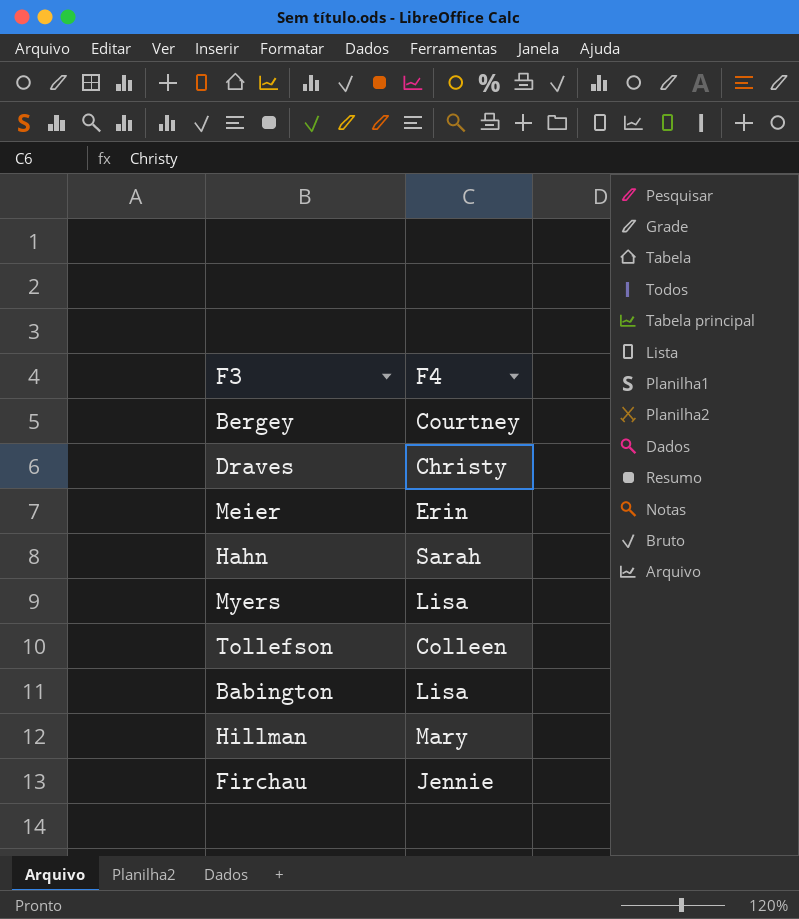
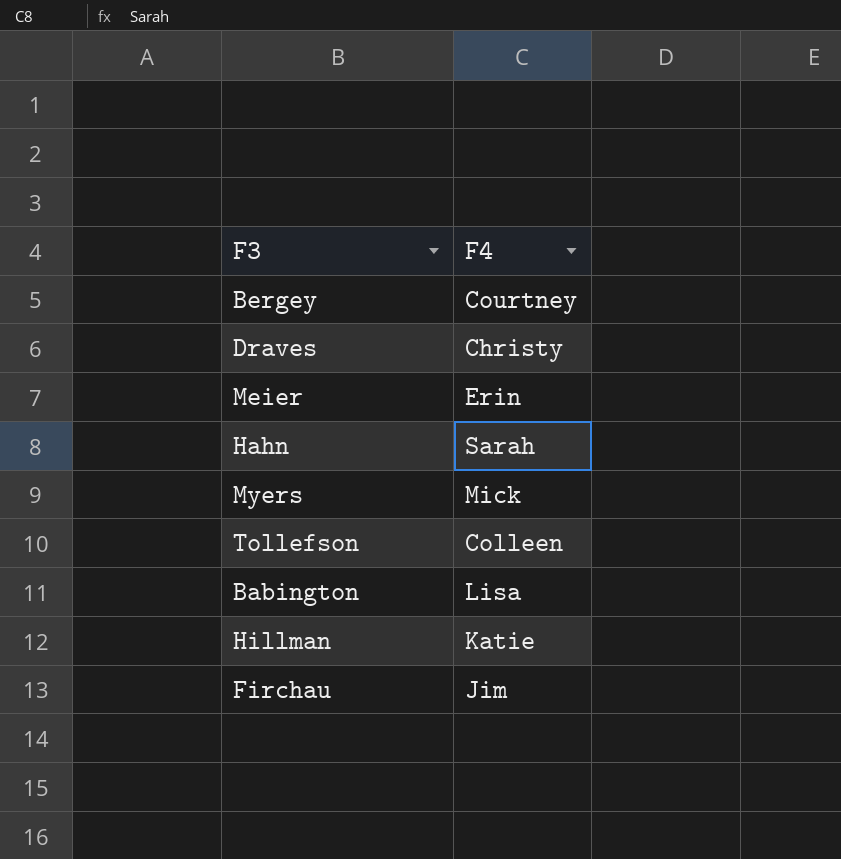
Myers | F4: Lisa -> Mick
Hillman | F4: Mary -> Katie
Firchau | F4: Jennie -> Jim

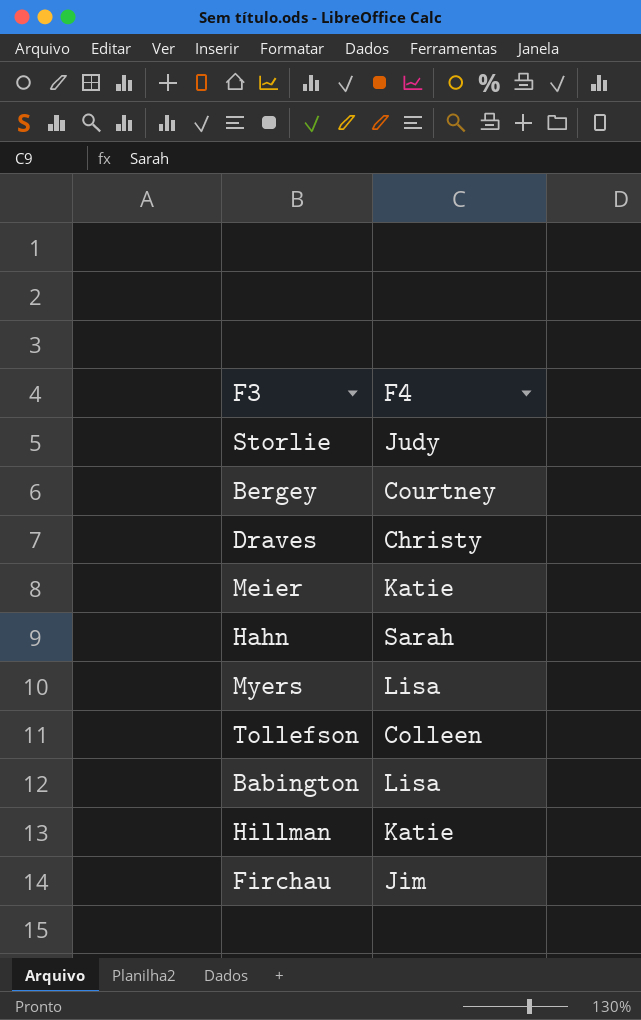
row Storlie: none -> Judy
Meier | F4: Erin -> Katie
Myers | F4: Mick -> Lisa

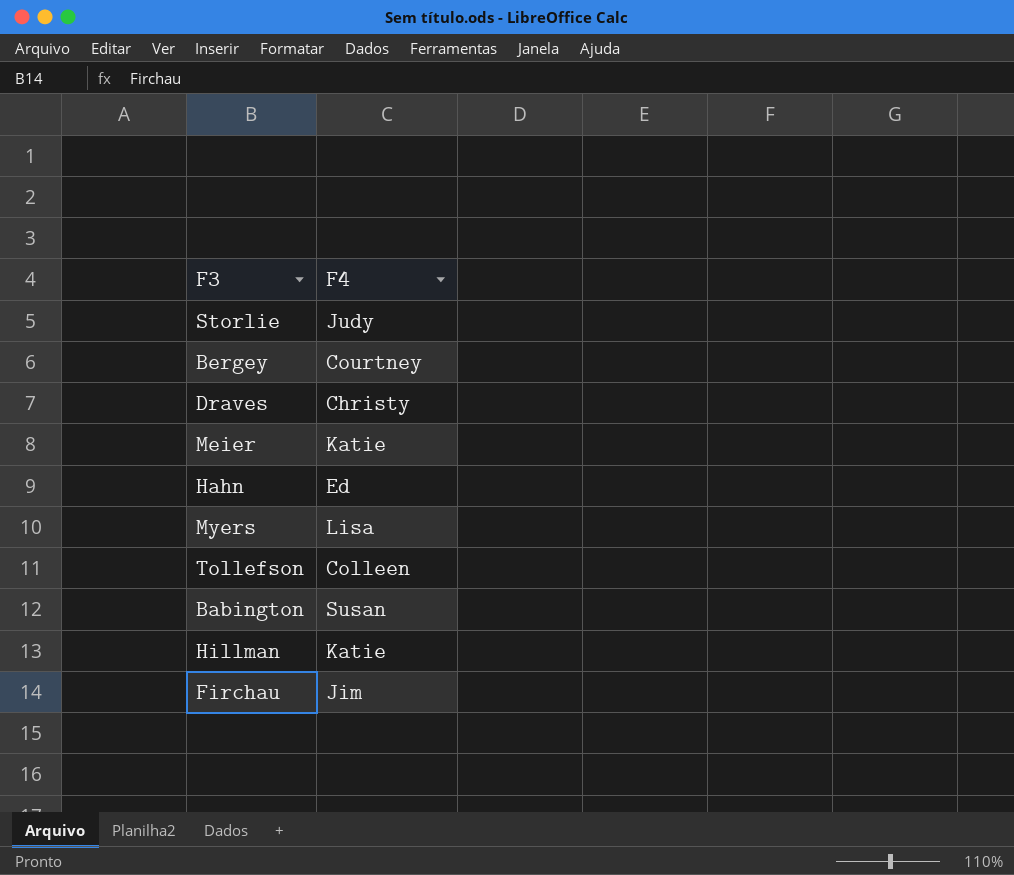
Hahn | F4: Sarah -> Ed
Babington | F4: Lisa -> Susan

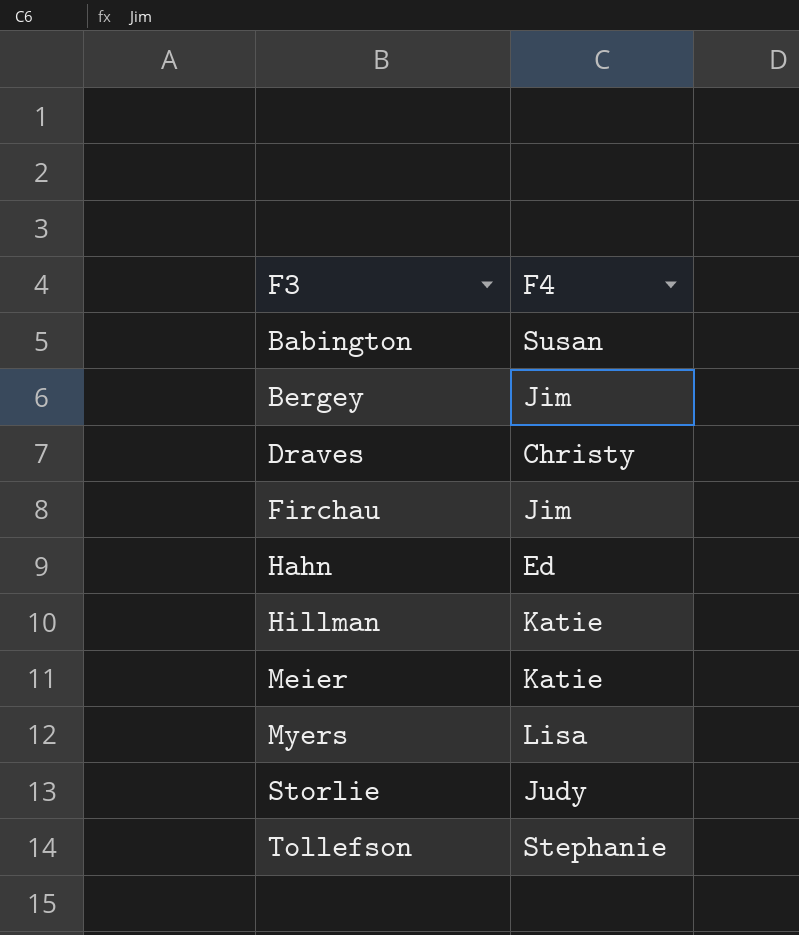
row order: none -> F3 ascending
Bergey | F4: Courtney -> Jim
Tollefson | F4: Colleen -> Stephanie

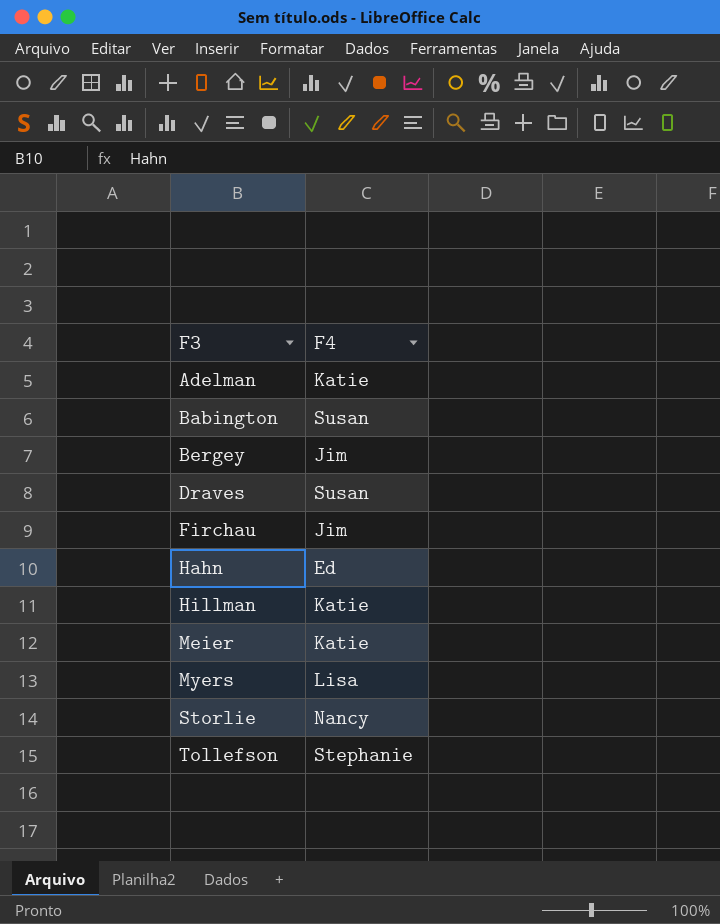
row Adelman: none -> Katie
Draves | F4: Christy -> Susan
Storlie | F4: Judy -> Nancy

